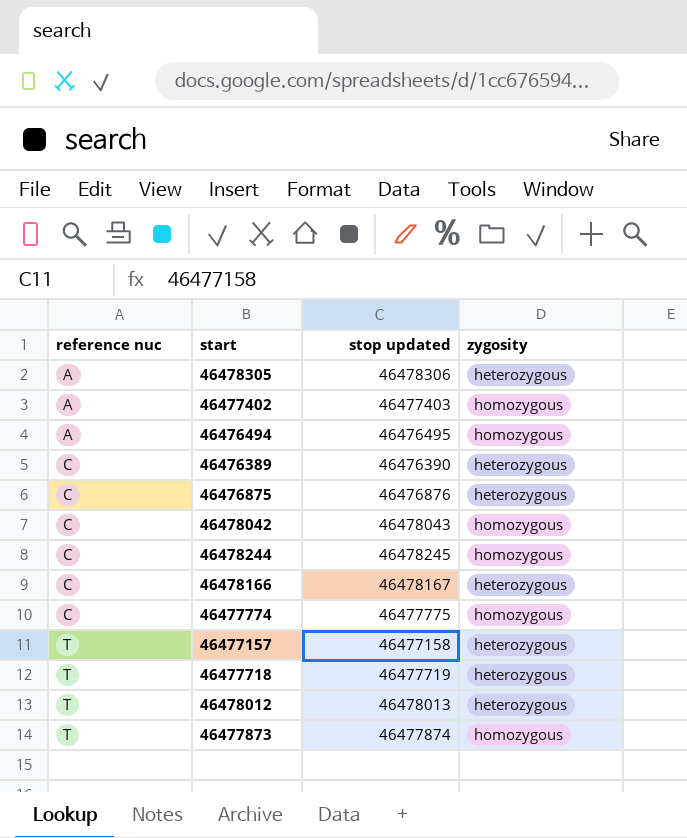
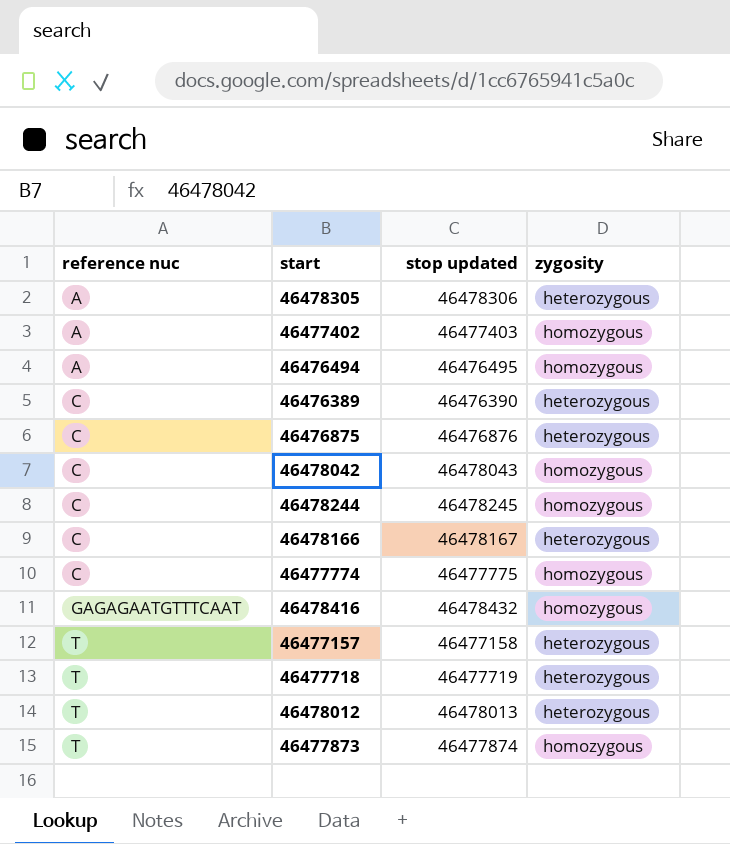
row 46478416: none -> GAGAGAATGTTTCAAT | 46478432 | homozygous

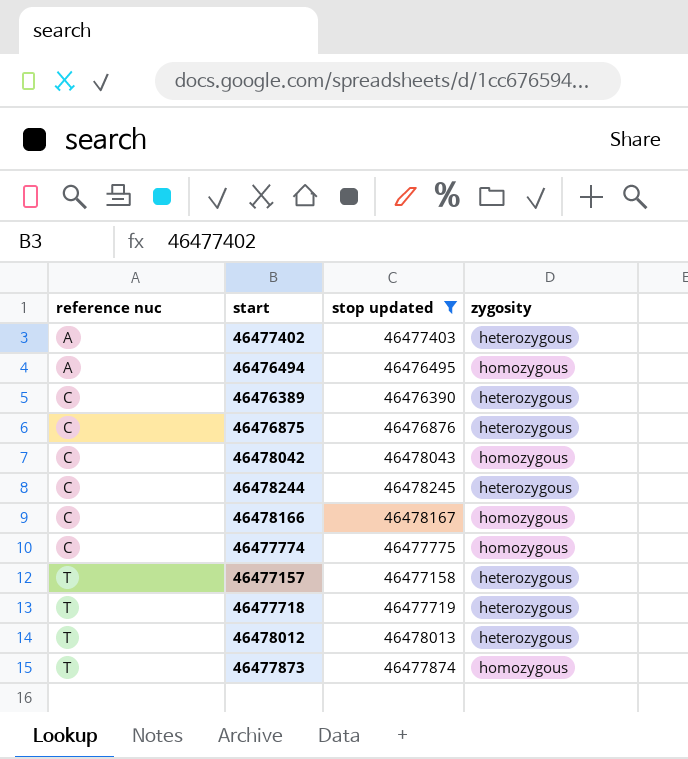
filter: none -> stop updated <= 46478245
46477402 | zygosity: homozygous -> heterozygous
46478244 | zygosity: homozygous -> heterozygous
46478166 | zygosity: heterozygous -> homozygous

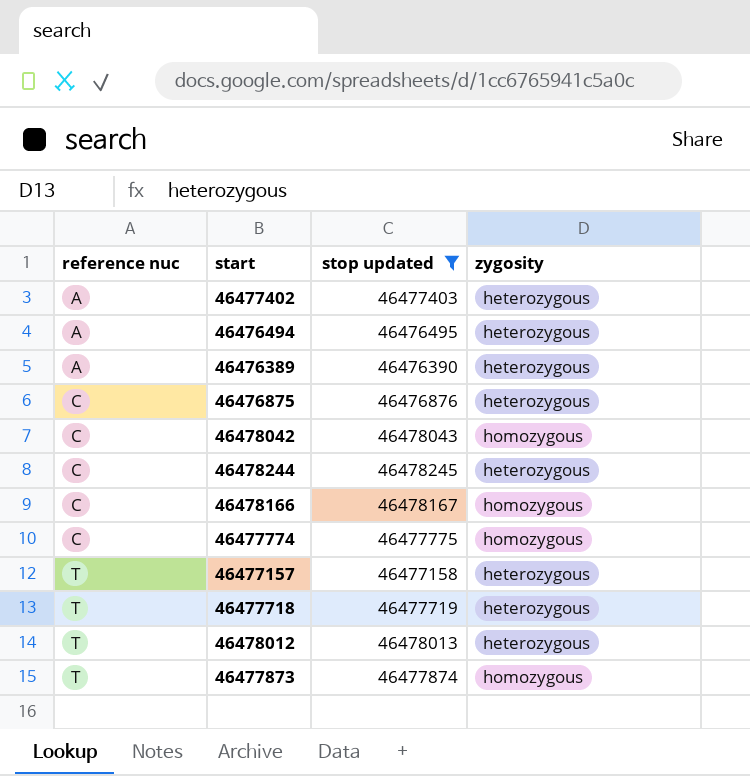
46476494 | zygosity: homozygous -> heterozygous
46476389 | reference nuc: C -> A

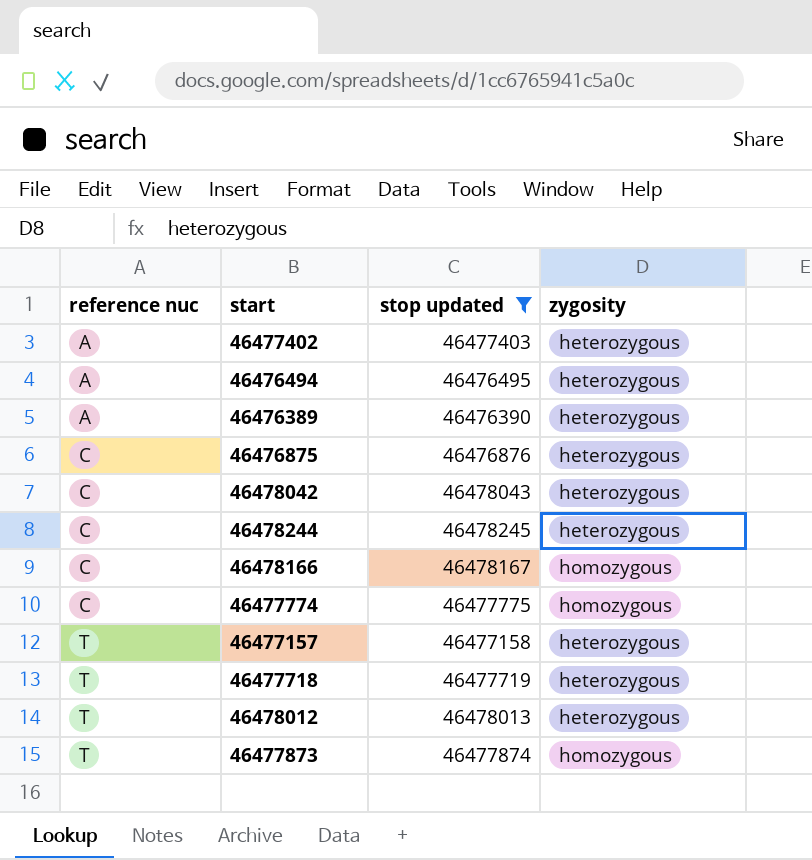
46478042 | zygosity: homozygous -> heterozygous

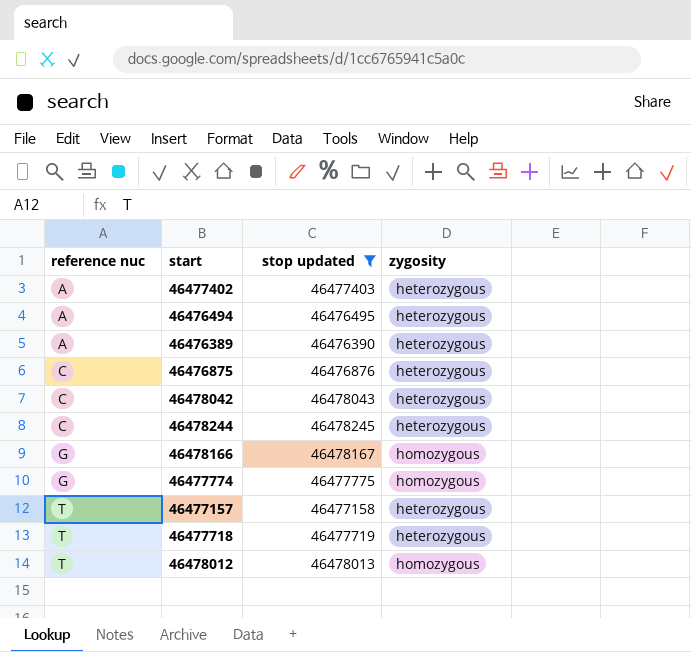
row 46477873: T | 46477874 | homozygous -> none
46478166 | reference nuc: C -> G
46477774 | reference nuc: C -> G
46478012 | zygosity: heterozygous -> homozygous

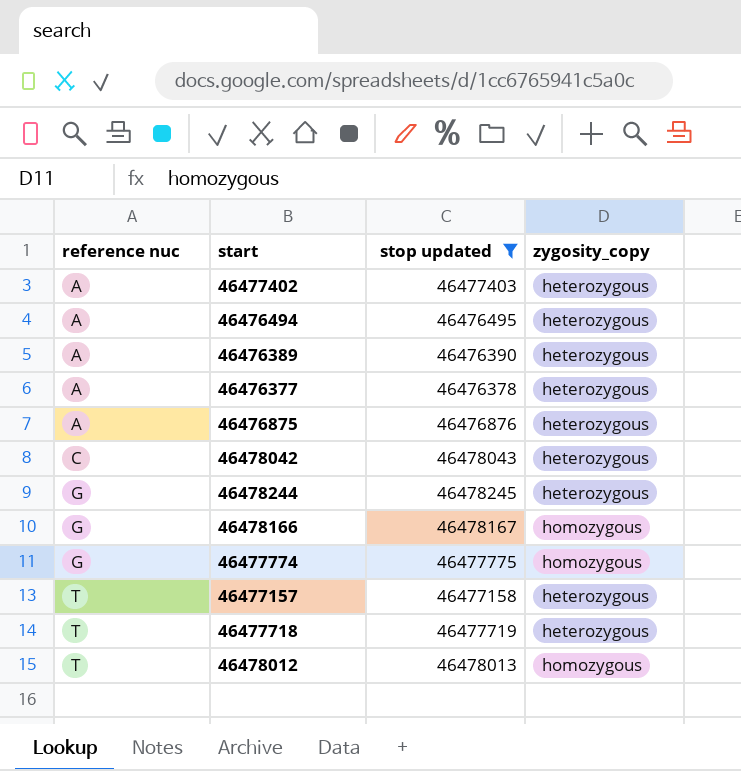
column name: zygosity -> zygosity_copy
row 46476377: none -> A | 46476378 | heterozygous
46476875 | reference nuc: C -> A
46478244 | reference nuc: C -> G

